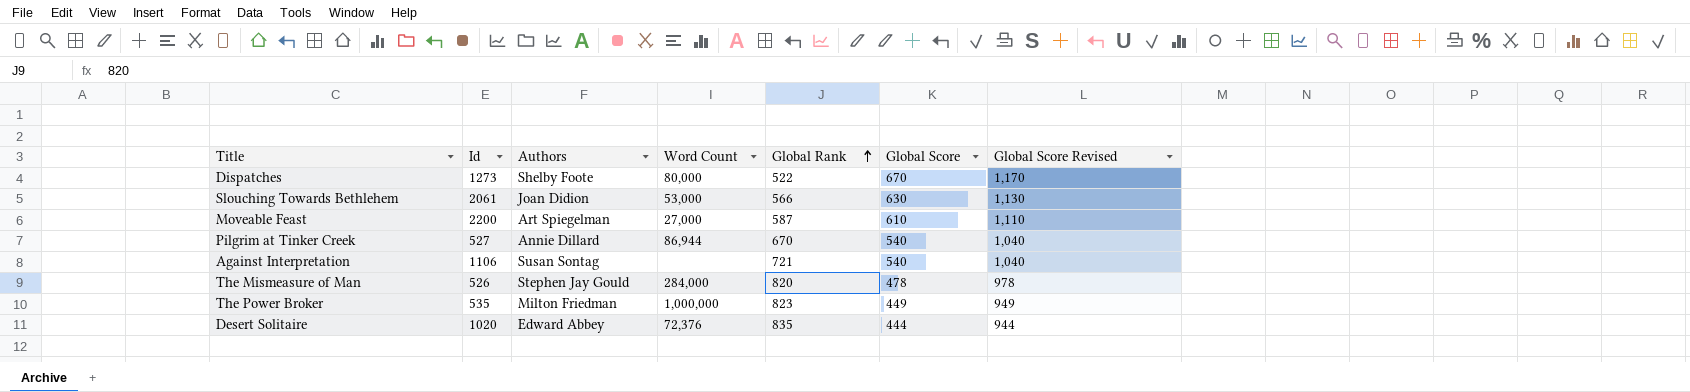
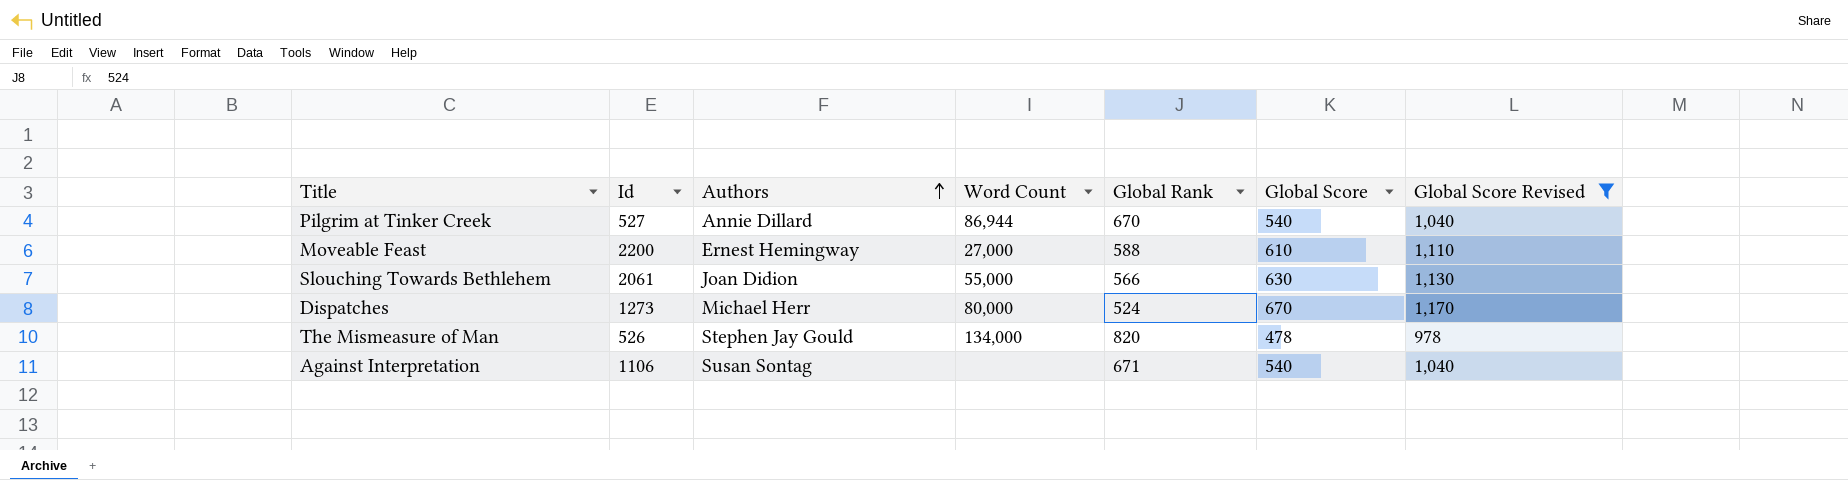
filter: none -> Global Score Revised >= 978
row order: Global Rank ascending -> Authors ascending
Moveable Feast | Authors: Art Spiegelman -> Ernest Hemingway
Moveable Feast | Global Rank: 587 -> 588
Slouching Towards Bethlehem | Word Count: 53,000 -> 55,000
Dispatches | Authors: Shelby Foote -> Michael Herr
Dispatches | Global Rank: 522 -> 524
The Mismeasure of Man | Word Count: 284,000 -> 134,000
Against Interpretation | Global Rank: 721 -> 671

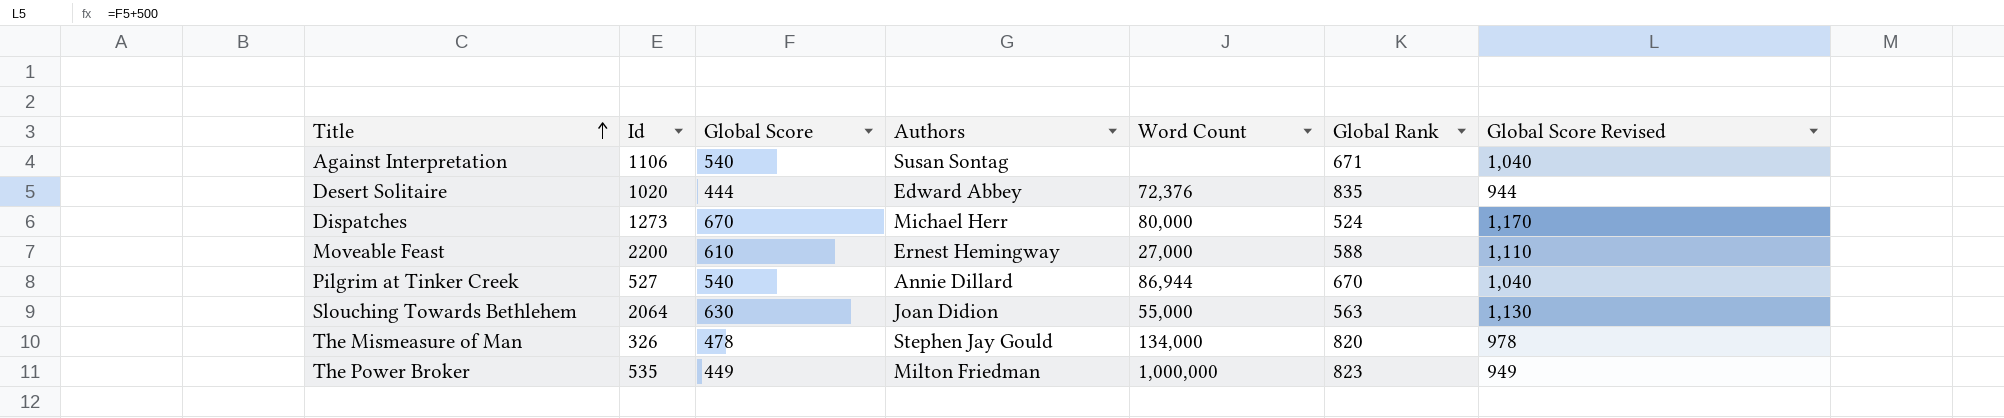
filter: Global Score Revised >= 978 -> none
row order: Authors ascending -> Title ascending
column Global Score | position: 6 -> 3
Slouching Towards Bethlehem | Id: 2061 -> 2064
Slouching Towards Bethlehem | Global Rank: 566 -> 563
The Mismeasure of Man | Id: 526 -> 326

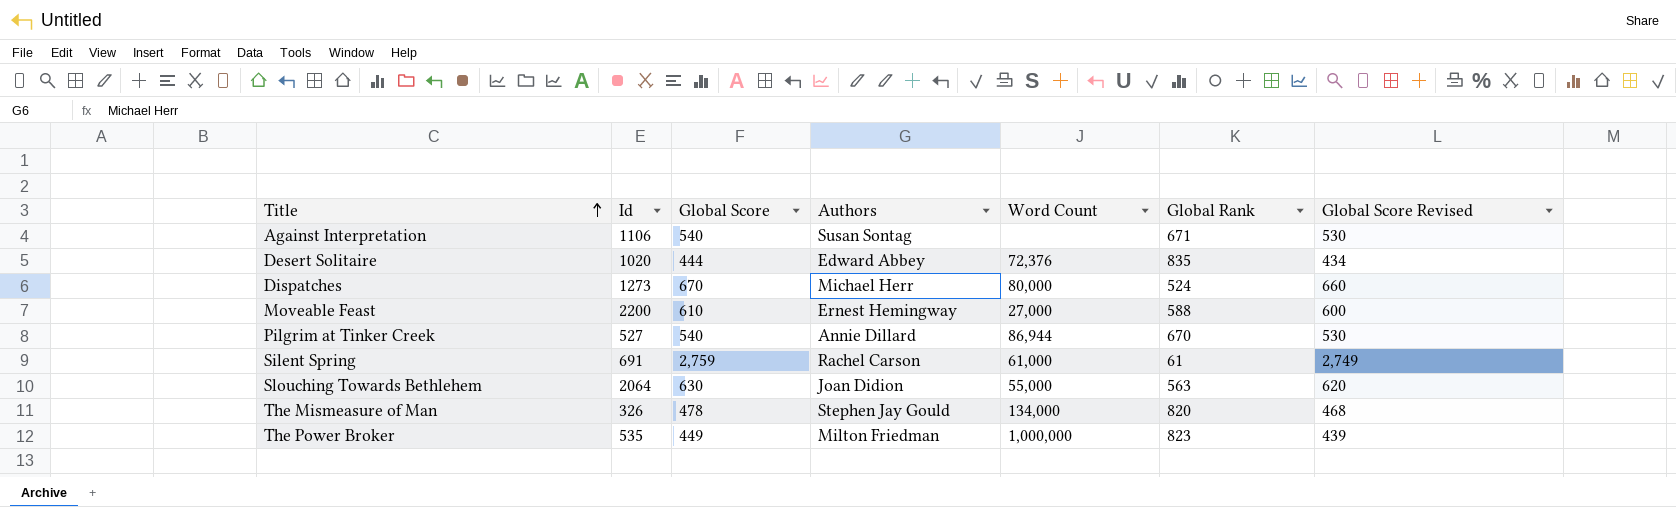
column Global Score Revised | formula: [Global Score] + 500 -> [Global Score] - 10
row Silent Spring: none -> 691 | 2,759 | Rachel Carson | 61,000 | 61 | 2,749

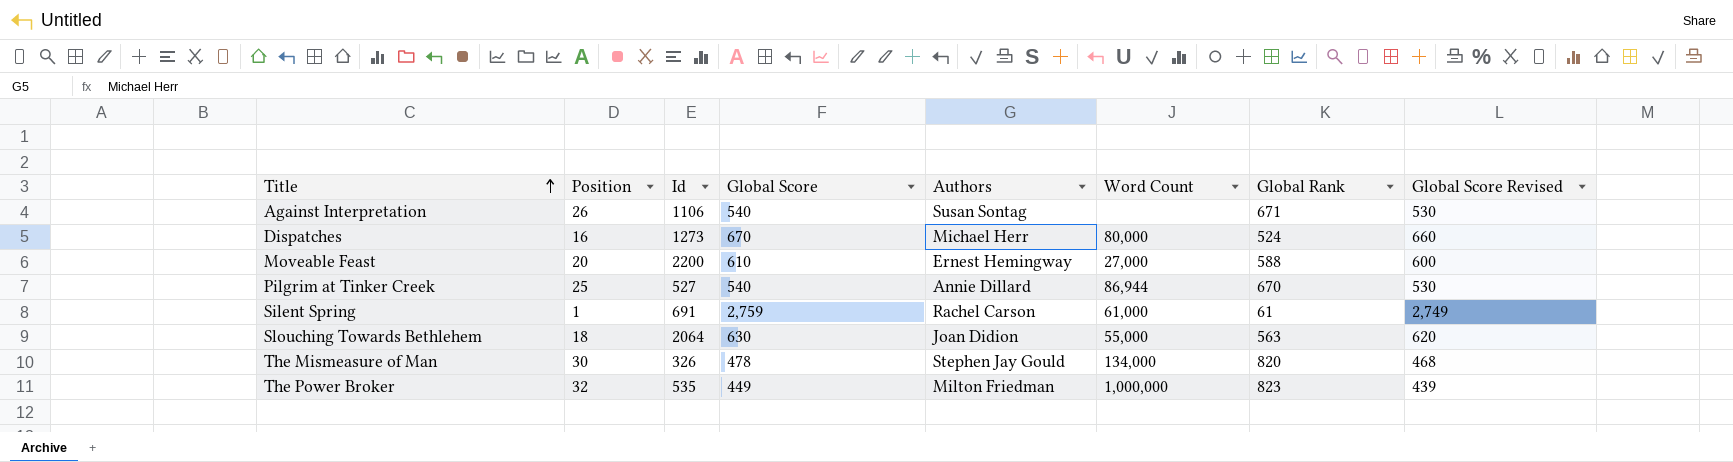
column Position | position: none -> 2
row Desert Solitaire: 1020 | 444 | Edward Abbey | 72,376 | 835 | 434 -> none

